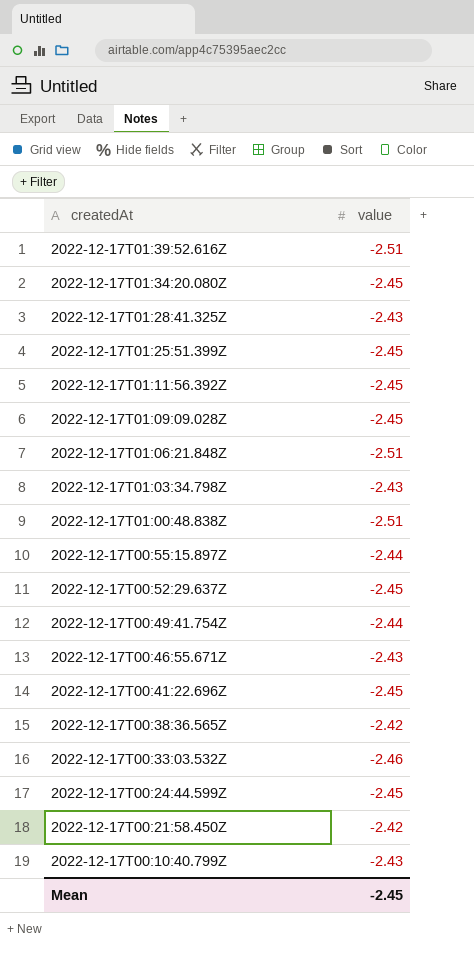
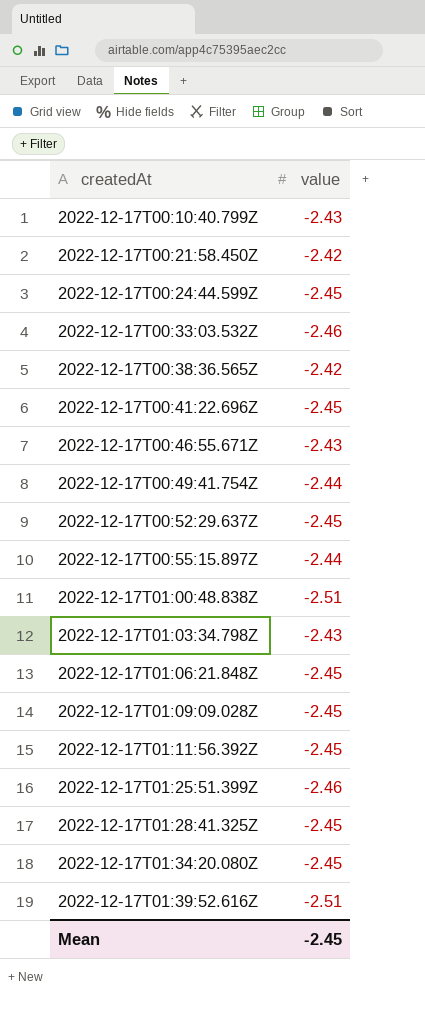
row order: createdAt descending -> createdAt ascending
2022-12-17T01:06:21.848Z | value: -2.51 -> -2.45
2022-12-17T01:25:51.399Z | value: -2.45 -> -2.46
2022-12-17T01:28:41.325Z | value: -2.43 -> -2.45

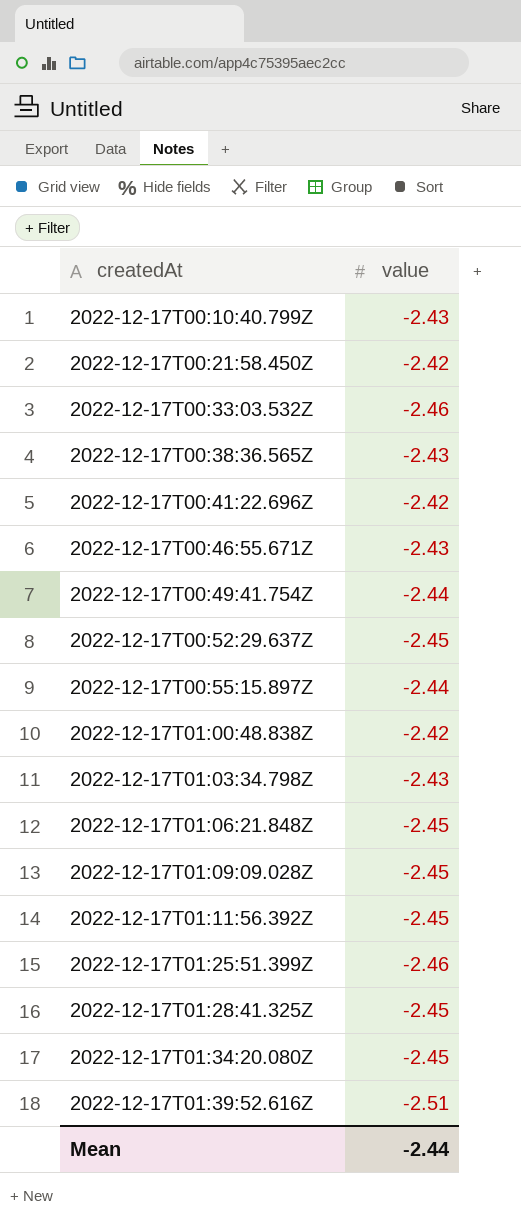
row 2022-12-17T00:24:44.599Z: -2.45 -> none
2022-12-17T00:38:36.565Z | value: -2.42 -> -2.43
2022-12-17T00:41:22.696Z | value: -2.45 -> -2.42
2022-12-17T01:00:48.838Z | value: -2.51 -> -2.42
Mean | value: -2.45 -> -2.44

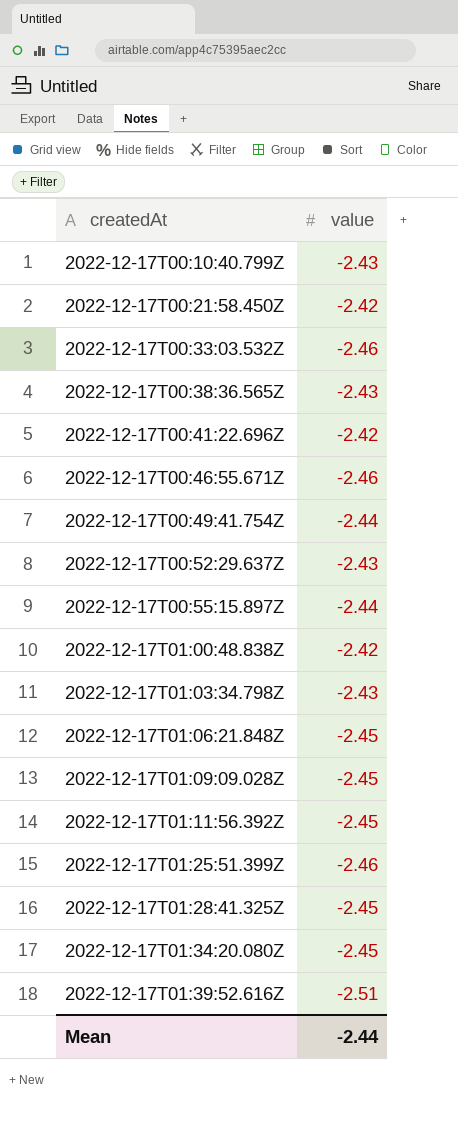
2022-12-17T00:46:55.671Z | value: -2.43 -> -2.46
2022-12-17T00:52:29.637Z | value: -2.45 -> -2.43

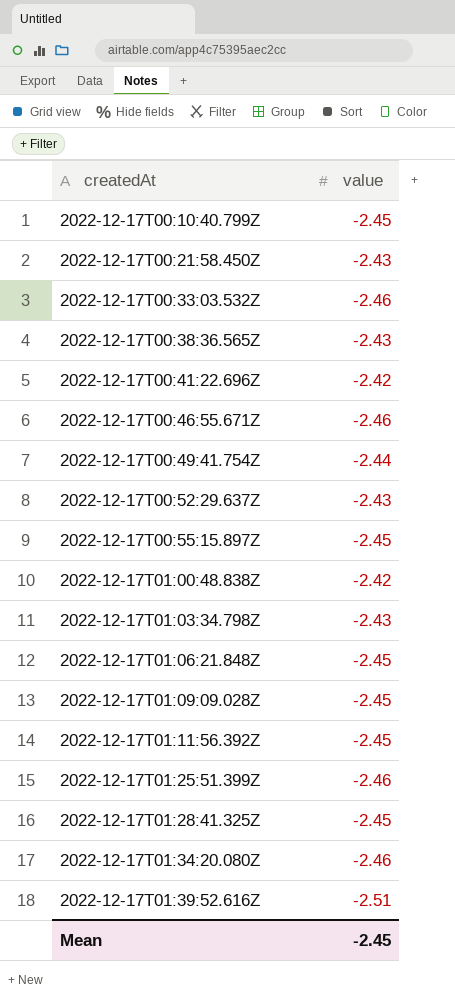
2022-12-17T00:10:40.799Z | value: -2.43 -> -2.45
2022-12-17T00:21:58.450Z | value: -2.42 -> -2.43
2022-12-17T00:55:15.897Z | value: -2.44 -> -2.45
2022-12-17T01:34:20.080Z | value: -2.45 -> -2.46
Mean | value: -2.44 -> -2.45

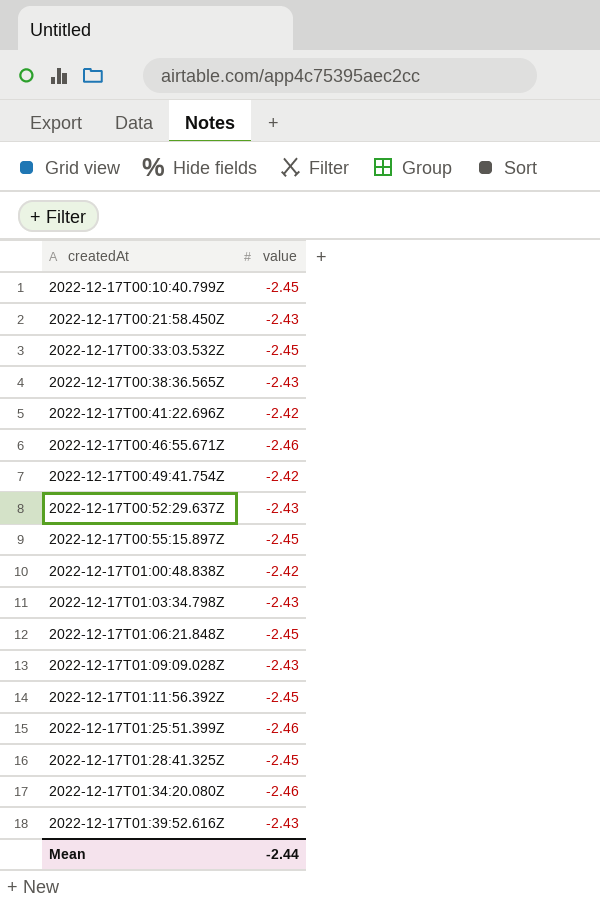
2022-12-17T00:33:03.532Z | value: -2.46 -> -2.45
2022-12-17T00:49:41.754Z | value: -2.44 -> -2.42
2022-12-17T01:09:09.028Z | value: -2.45 -> -2.43
2022-12-17T01:39:52.616Z | value: -2.51 -> -2.43
Mean | value: -2.45 -> -2.44

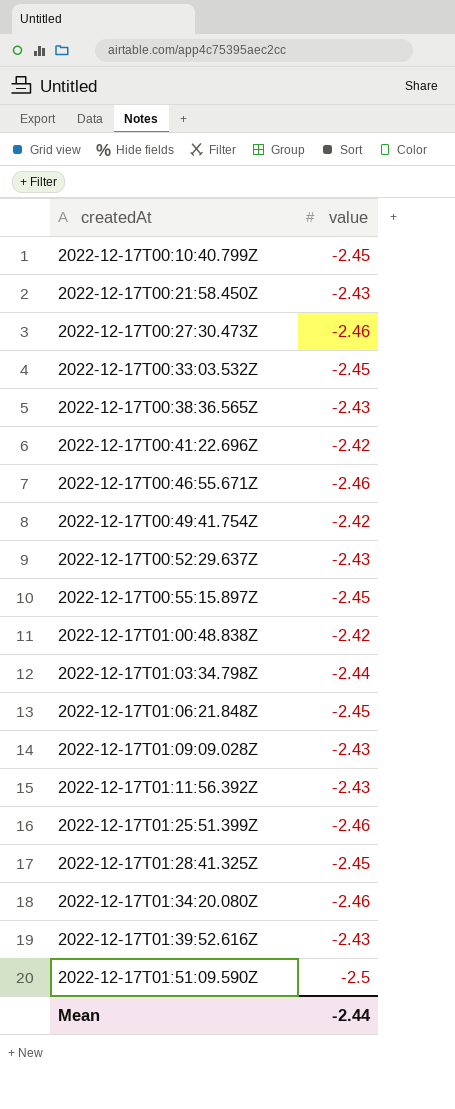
row 2022-12-17T00:27:30.473Z: none -> -2.46
2022-12-17T01:03:34.798Z | value: -2.43 -> -2.44
2022-12-17T01:11:56.392Z | value: -2.45 -> -2.43
row 2022-12-17T01:51:09.590Z: none -> -2.5

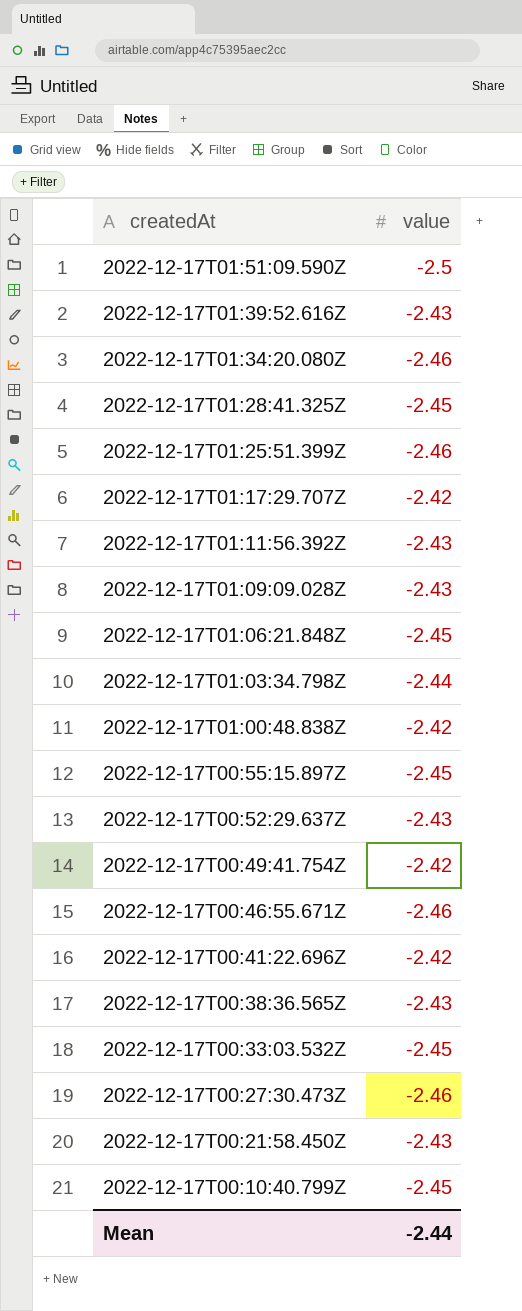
row order: createdAt ascending -> createdAt descending
row 2022-12-17T01:17:29.707Z: none -> -2.42

